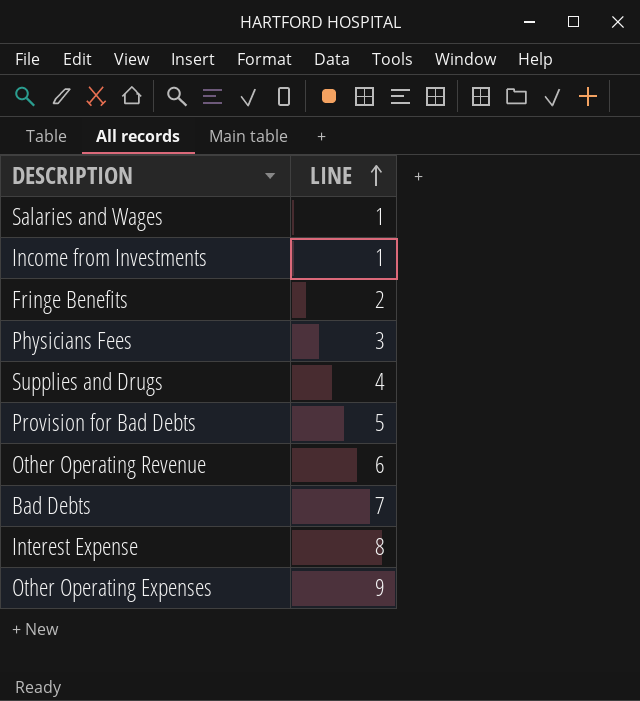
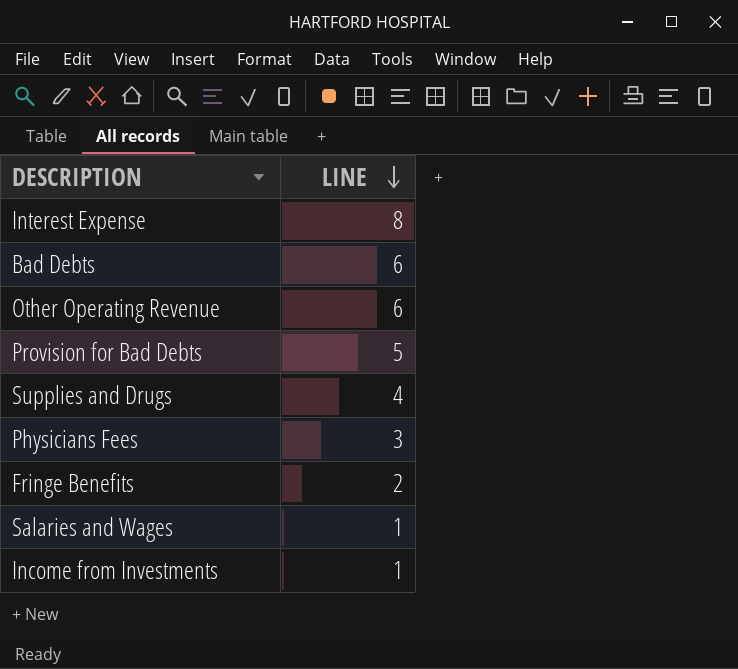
row order: LINE ascending -> LINE descending
row Other Operating Expenses: 9 -> none
Bad Debts | LINE: 7 -> 6

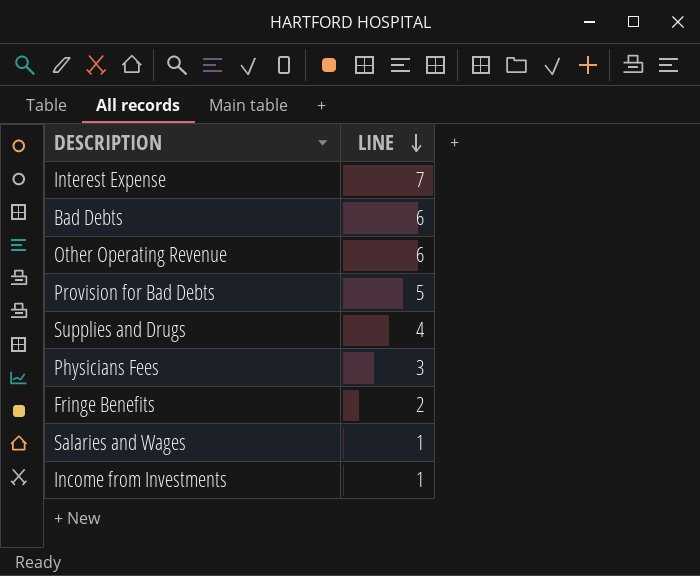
Interest Expense | LINE: 8 -> 7

